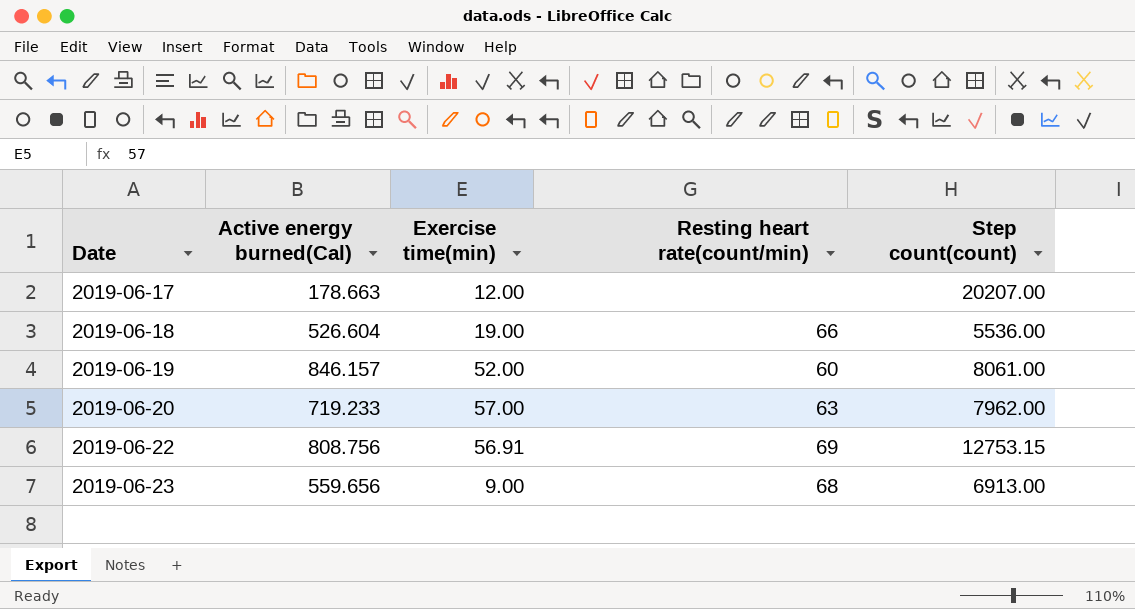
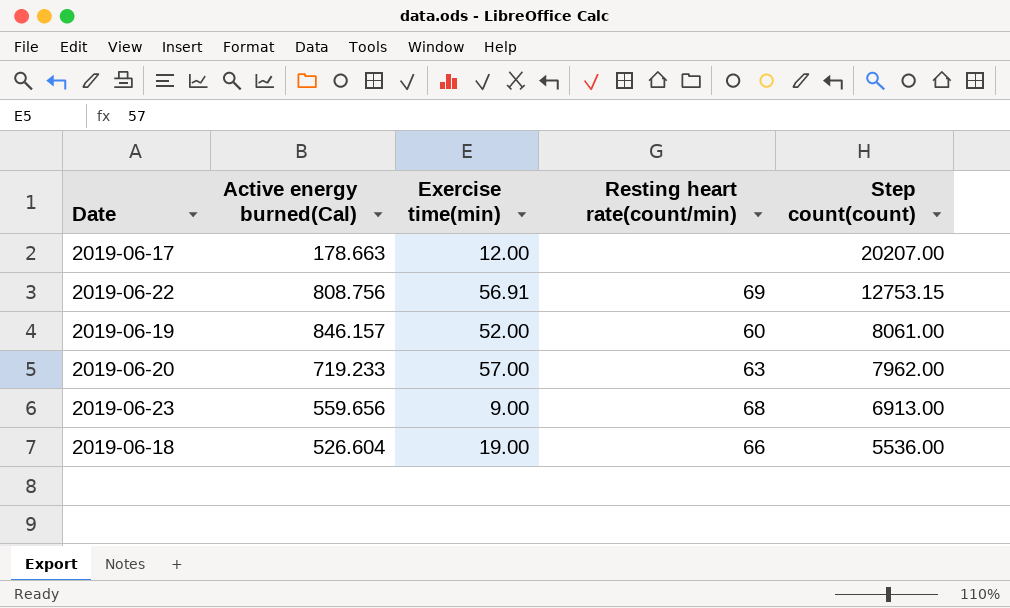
row order: Date ascending -> Step count(count) descending

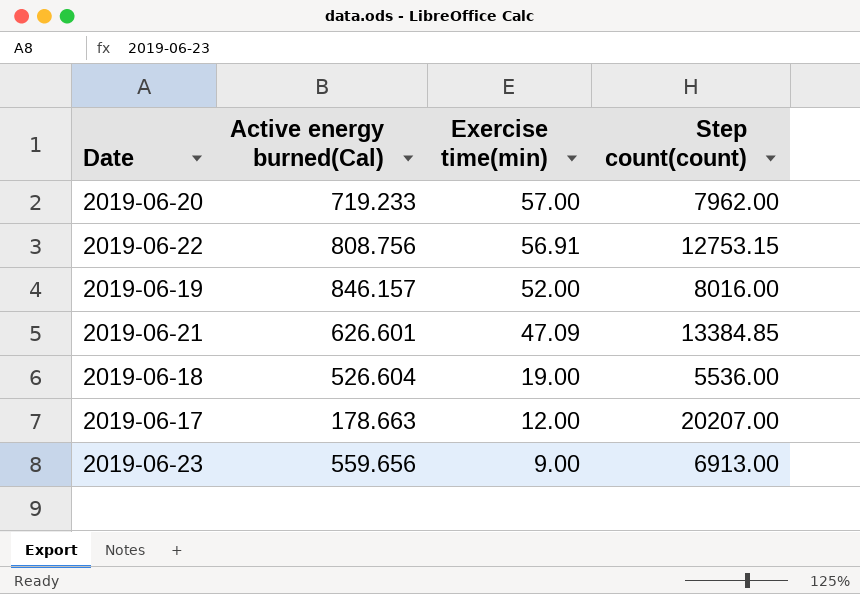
row order: Step count(count) descending -> Exercise time(min) descending
column Resting heart rate(count/min) | position: 4 -> none
2019-06-19 | Step count(count): 8061.00 -> 8016.00
row 2019-06-21: none -> 626.601 | 47.09 | 13384.85

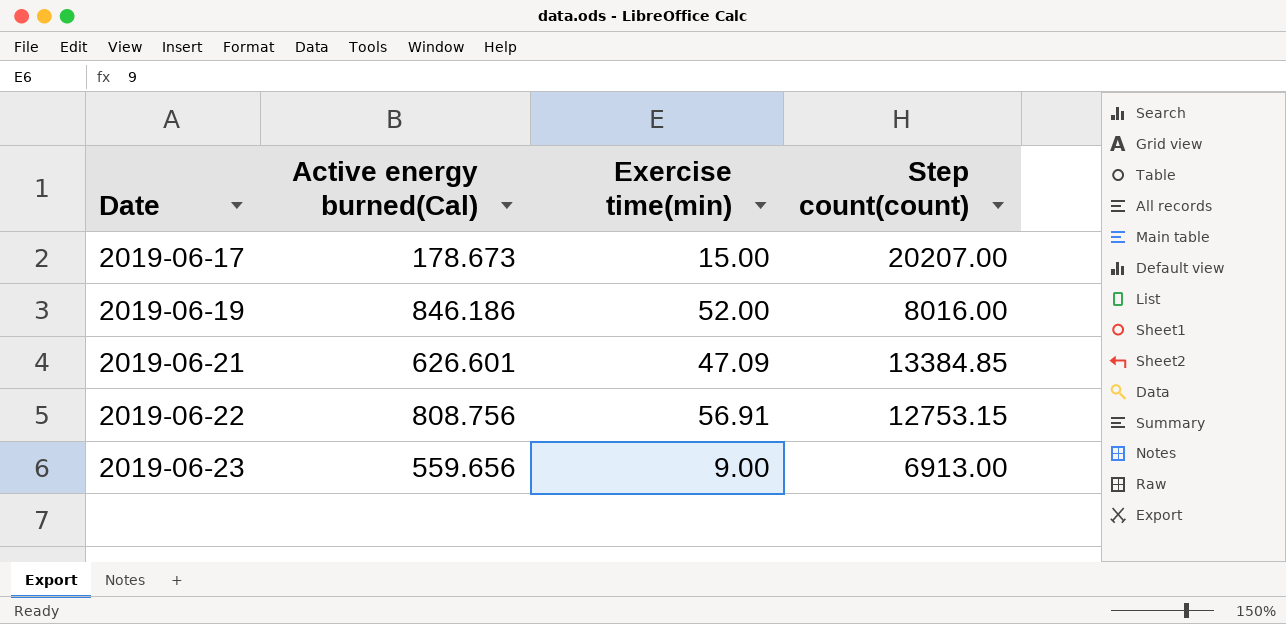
row order: Exercise time(min) descending -> Date ascending
row 2019-06-20: 719.233 | 57.00 | 7962.00 -> none
row 2019-06-18: 526.604 | 19.00 | 5536.00 -> none
2019-06-17 | Active energy burned(Cal): 178.663 -> 178.673
2019-06-17 | Exercise time(min): 12.00 -> 15.00
2019-06-19 | Active energy burned(Cal): 846.157 -> 846.186

